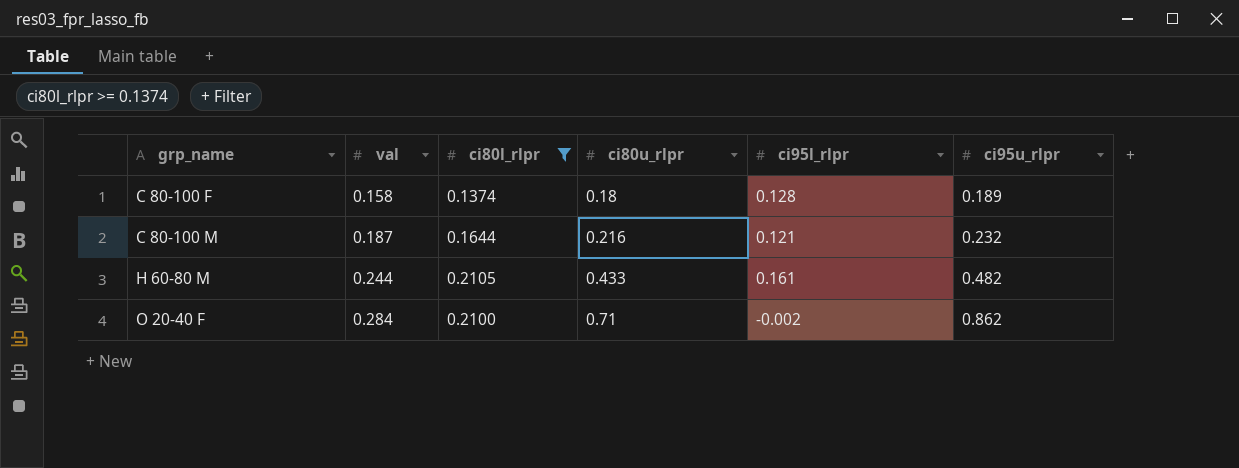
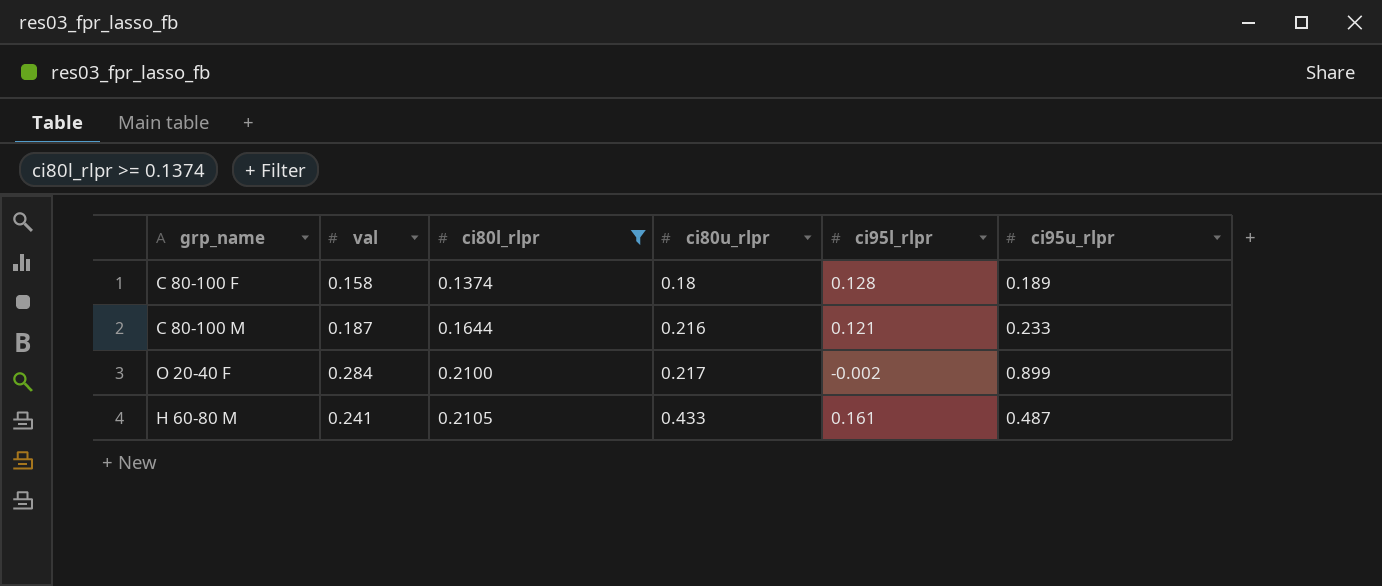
row order: grp_name ascending -> ci80l_rlpr ascending
C 80-100 M | ci95u_rlpr: 0.232 -> 0.233
O 20-40 F | ci80u_rlpr: 0.71 -> 0.217
O 20-40 F | ci95u_rlpr: 0.862 -> 0.899
H 60-80 M | val: 0.244 -> 0.241
H 60-80 M | ci95u_rlpr: 0.482 -> 0.487

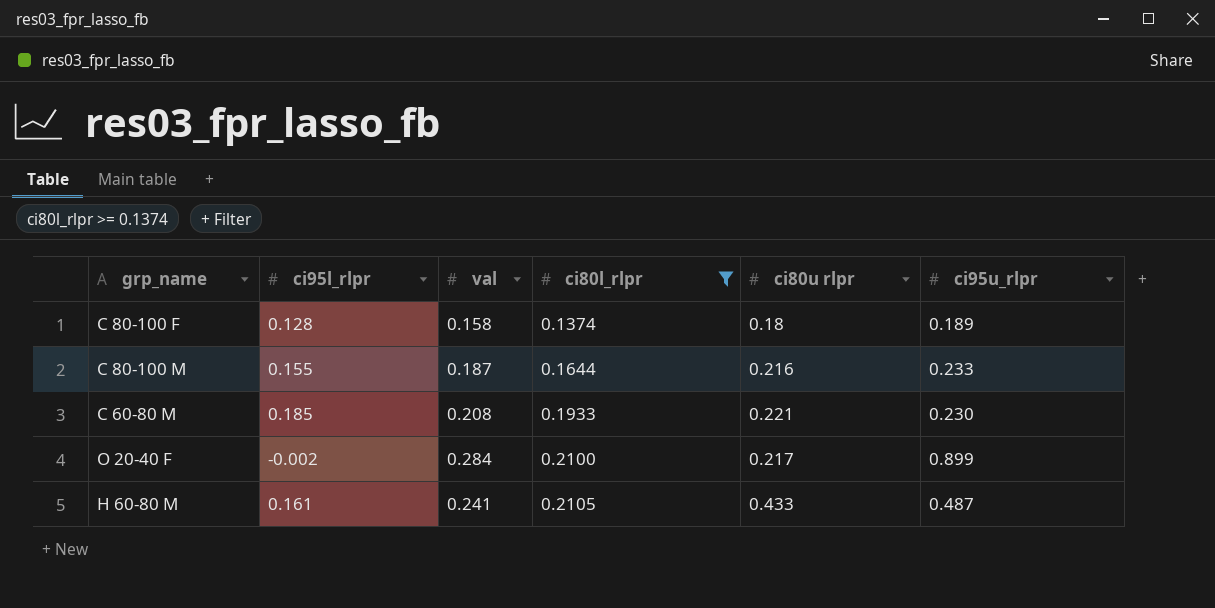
column ci95l_rlpr | position: 5 -> 2
column name: ci80u_rlpr -> ci80u rlpr
C 80-100 M | ci95l_rlpr: 0.121 -> 0.155
row C 60-80 M: none -> 0.185 | 0.208 | 0.1933 | 0.221 | 0.230

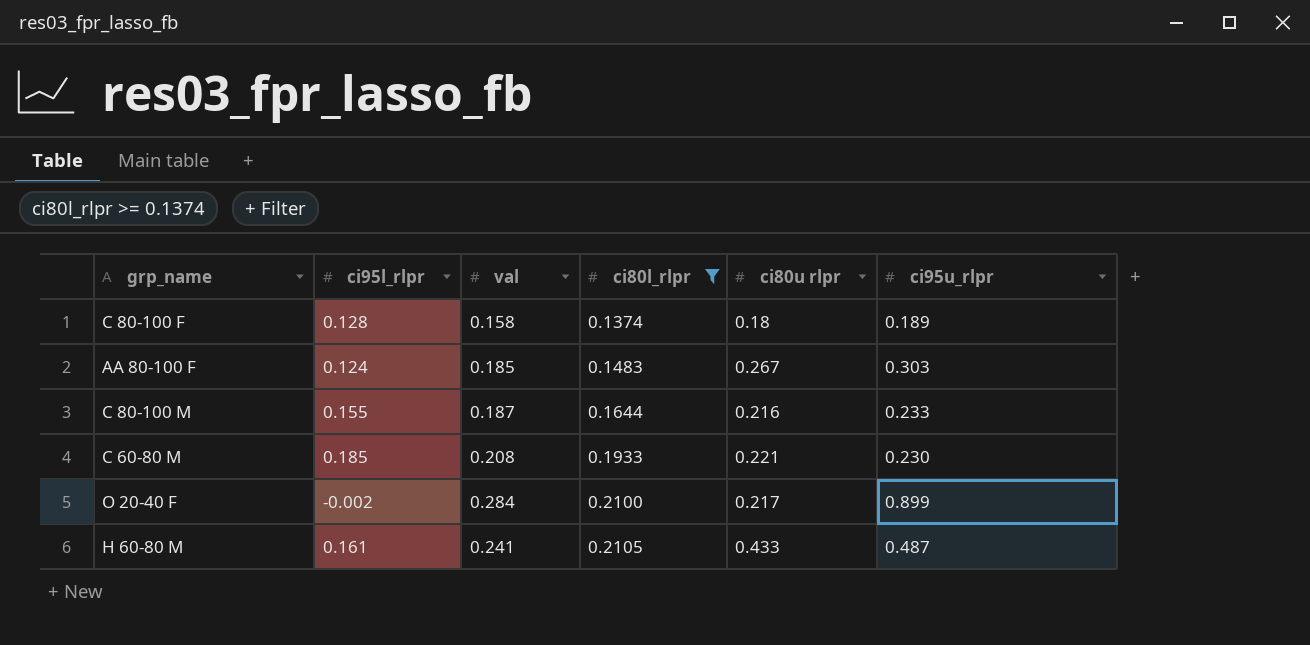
row AA 80-100 F: none -> 0.124 | 0.185 | 0.1483 | 0.267 | 0.303

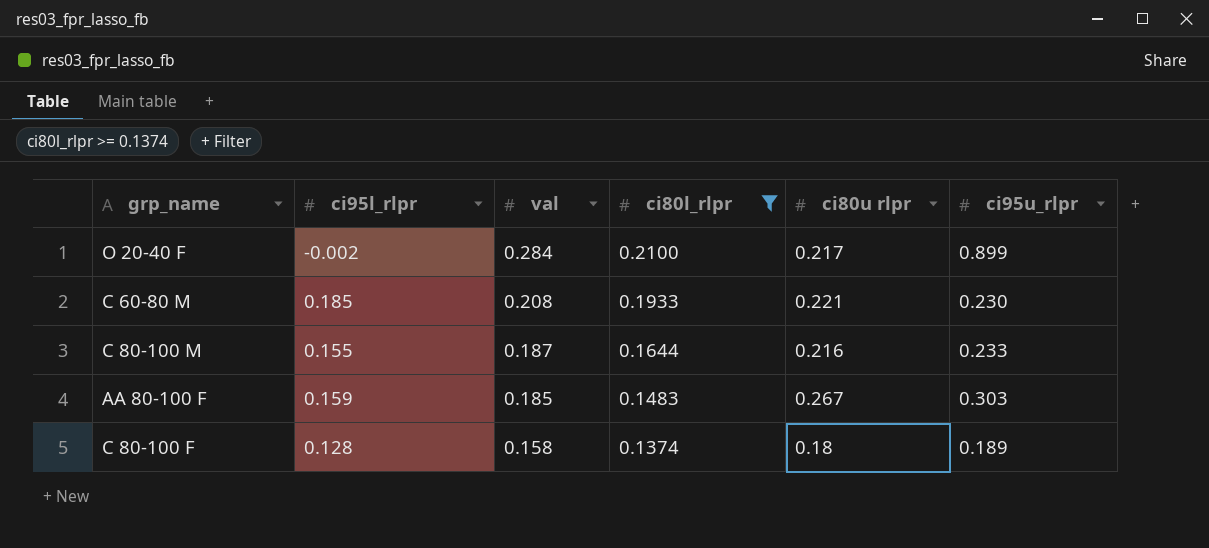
row order: ci80l_rlpr ascending -> val descending
row H 60-80 M: 0.161 | 0.241 | 0.2105 | 0.433 | 0.487 -> none
AA 80-100 F | ci95l_rlpr: 0.124 -> 0.159

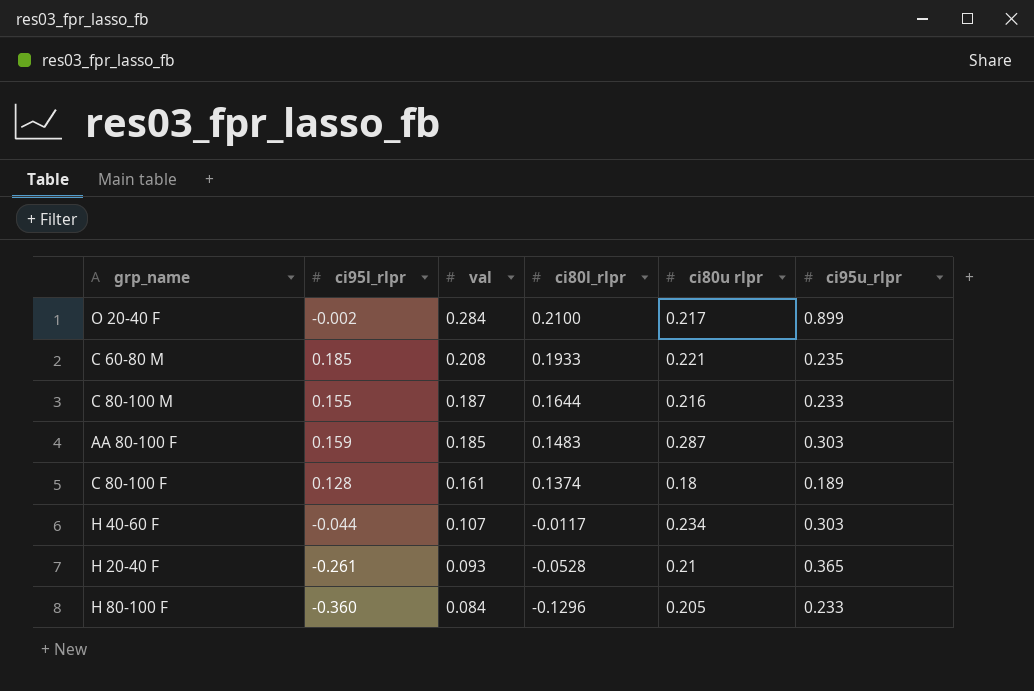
filter: ci80l_rlpr >= 0.1374 -> none
C 60-80 M | ci95u_rlpr: 0.230 -> 0.235
AA 80-100 F | ci80u rlpr: 0.267 -> 0.287
C 80-100 F | val: 0.158 -> 0.161

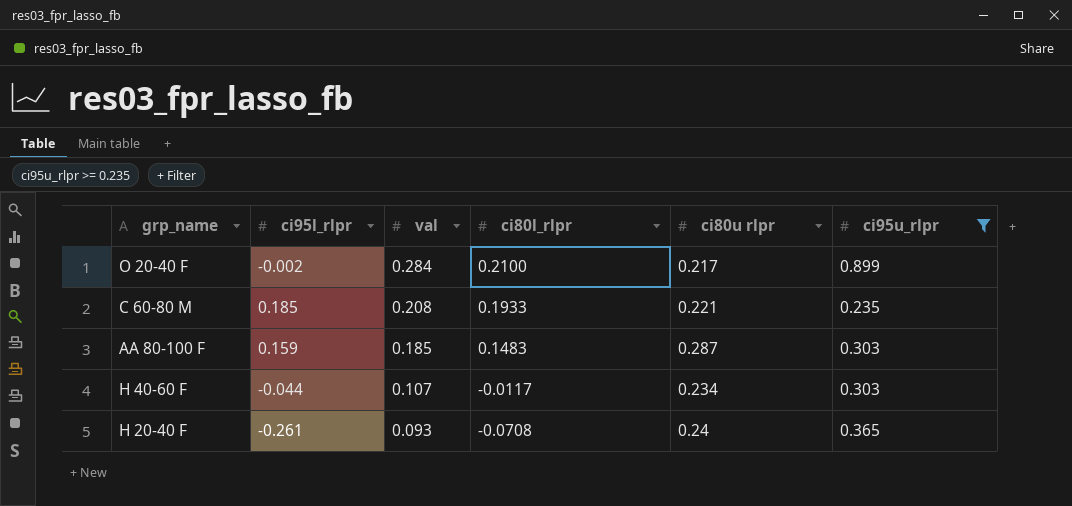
filter: none -> ci95u_rlpr >= 0.235
H 20-40 F | ci80l_rlpr: -0.0528 -> -0.0708
H 20-40 F | ci80u rlpr: 0.21 -> 0.24

